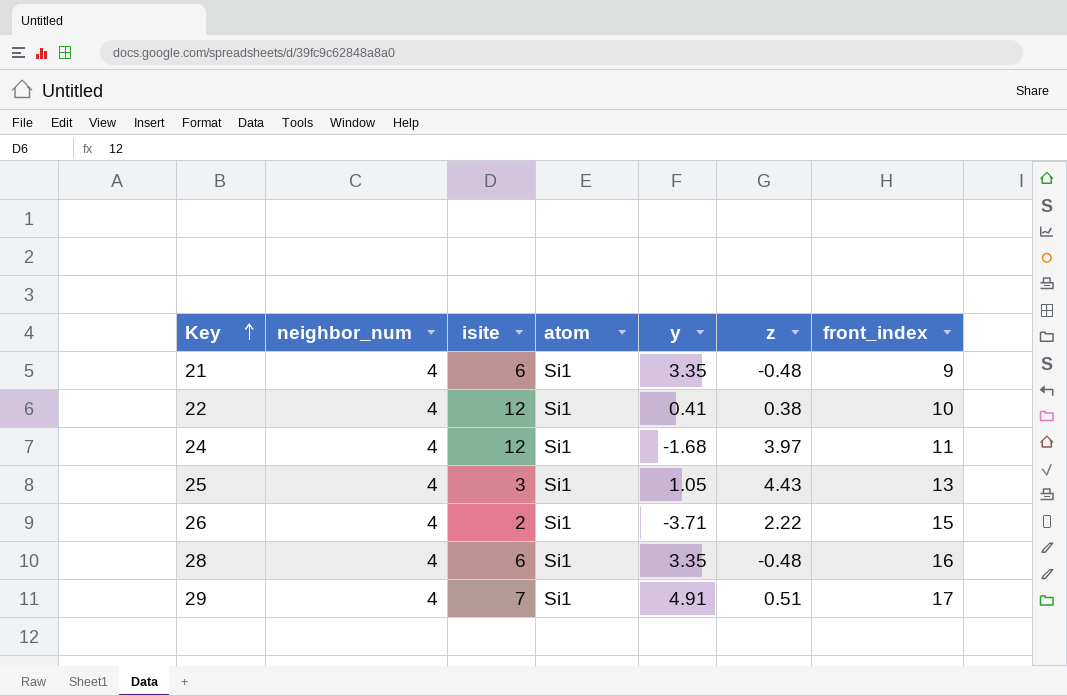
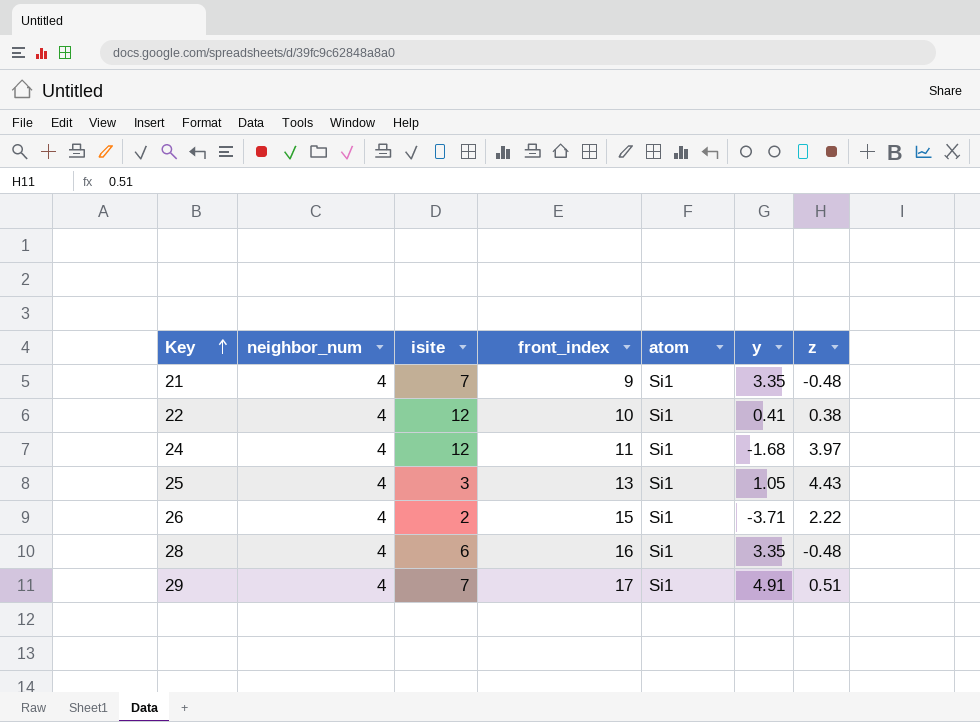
column front_index | position: 7 -> 4
21 | isite: 6 -> 7

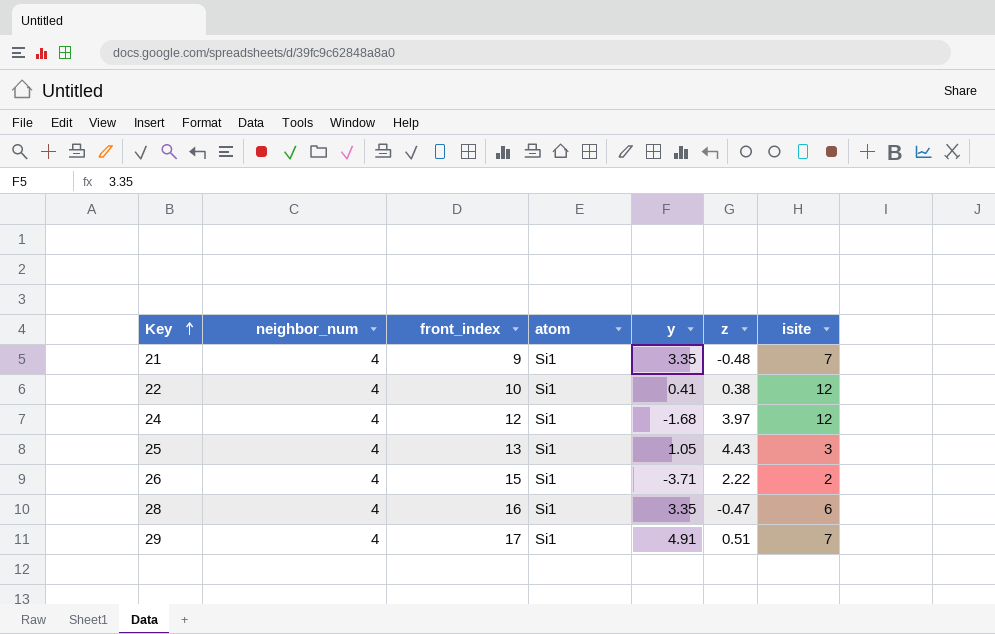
column isite | position: 3 -> 7
24 | front_index: 11 -> 12
28 | z: -0.48 -> -0.47

